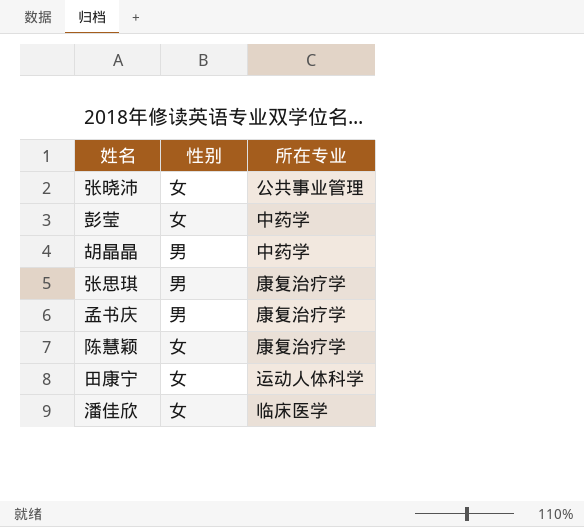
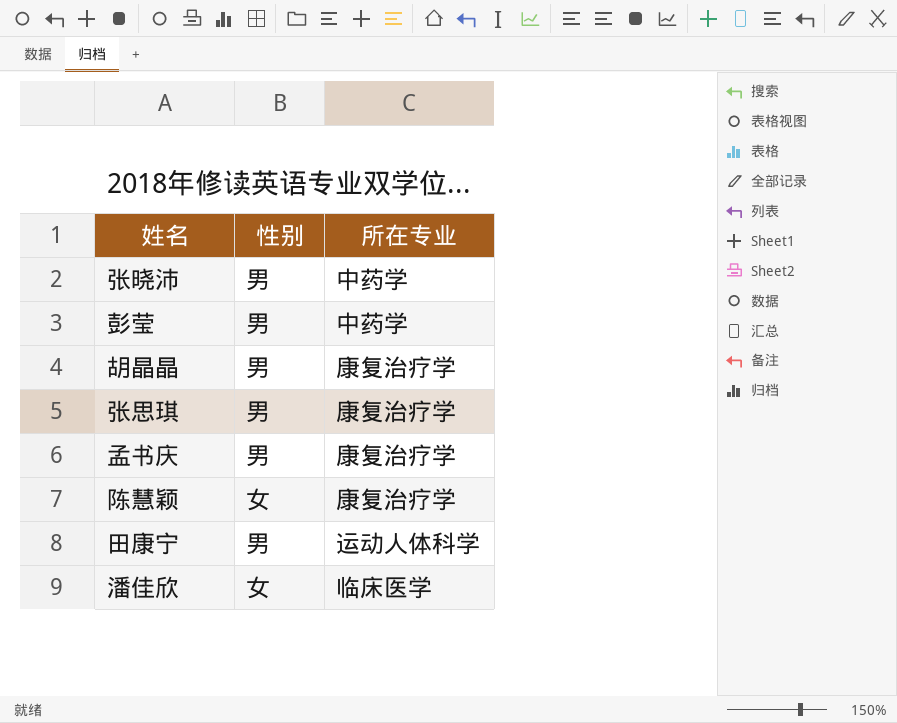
张晓沛 | 性别: 女 -> 男
张晓沛 | 所在专业: 公共事业管理 -> 中药学
彭莹 | 性别: 女 -> 男
胡晶晶 | 所在专业: 中药学 -> 康复治疗学
田康宁 | 性别: 女 -> 男

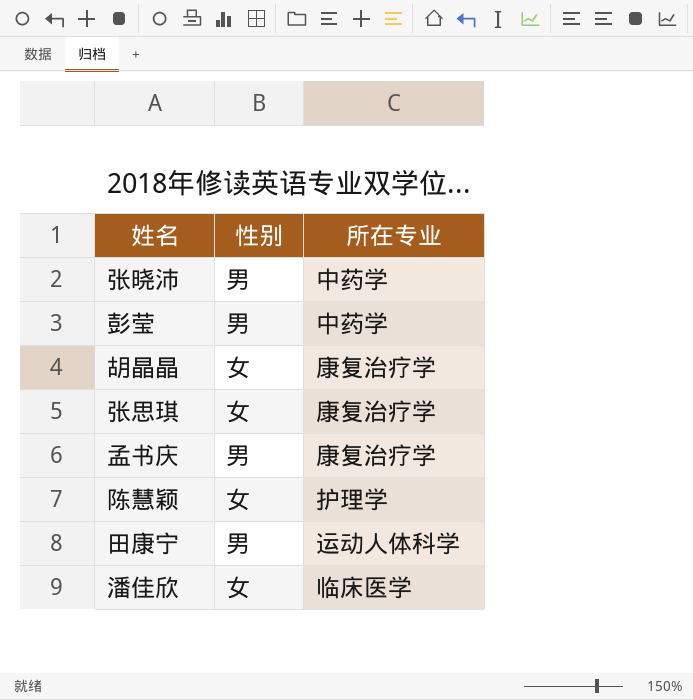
胡晶晶 | 性别: 男 -> 女
张思琪 | 性别: 男 -> 女
陈慧颖 | 所在专业: 康复治疗学 -> 护理学

